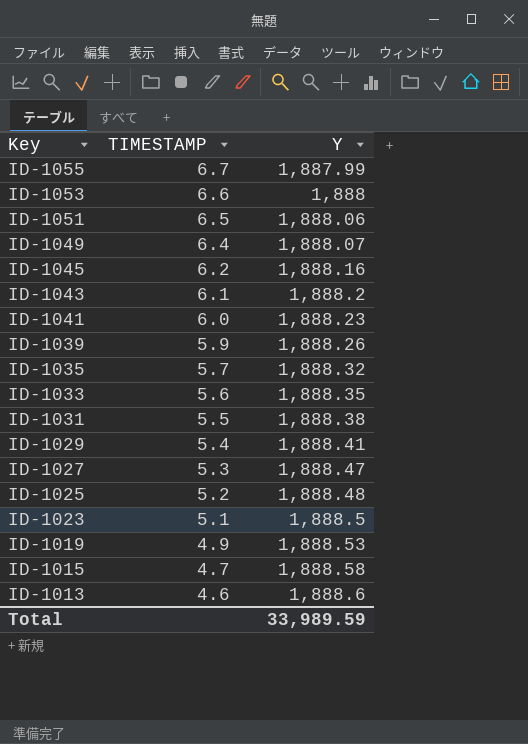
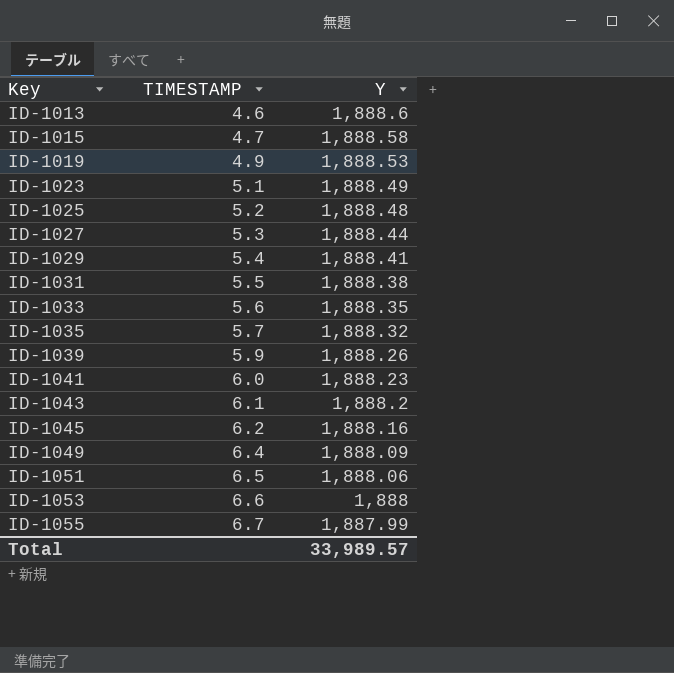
row order: Key descending -> Key ascending
ID-1023 | Y: 1,888.5 -> 1,888.49
ID-1027 | Y: 1,888.47 -> 1,888.44
ID-1049 | Y: 1,888.07 -> 1,888.09
Total | Y: 33,989.59 -> 33,989.57

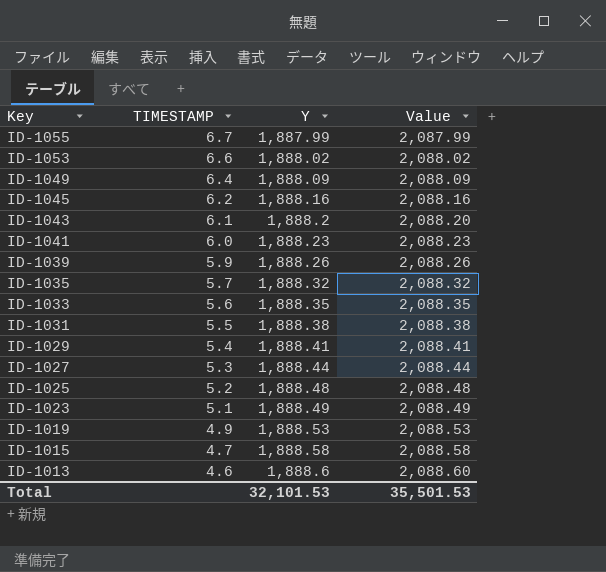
row order: Key ascending -> Key descending
column Value | formula: none -> [Y] + 200
row ID-1051: 6.5 | 1,888.06 -> none
ID-1053 | Y: 1,888 -> 1,888.02
Total | Y: 33,989.57 -> 32,101.53

